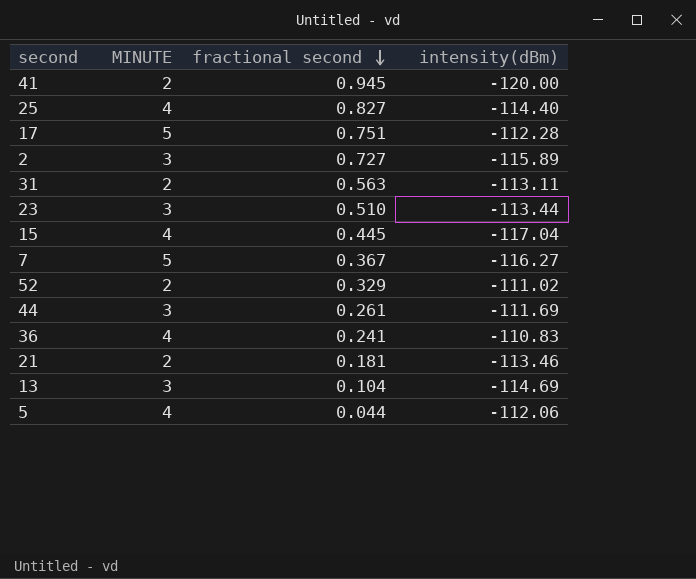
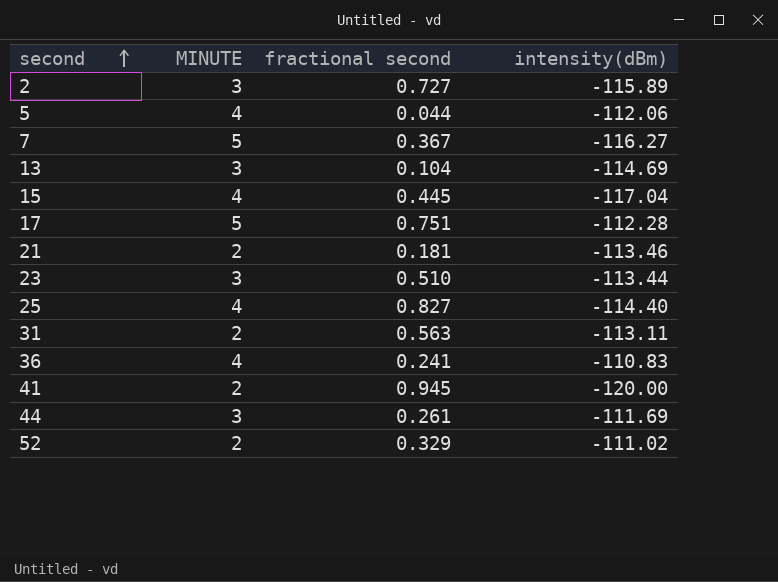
row order: fractional second descending -> second ascending

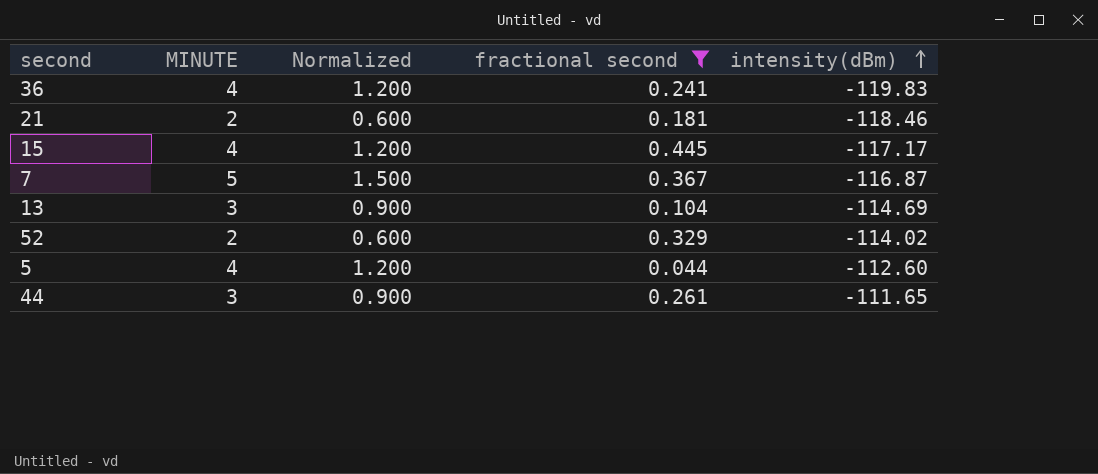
filter: none -> fractional second <= 0.445
row order: second ascending -> intensity(dBm) ascending
column Normalized | formula: none -> [MINUTE] * 0.3
36 | intensity(dBm): -110.83 -> -119.83
21 | intensity(dBm): -113.46 -> -118.46
15 | intensity(dBm): -117.04 -> -117.17
7 | intensity(dBm): -116.27 -> -116.87
52 | intensity(dBm): -111.02 -> -114.02
5 | intensity(dBm): -112.06 -> -112.60
44 | intensity(dBm): -111.69 -> -111.65

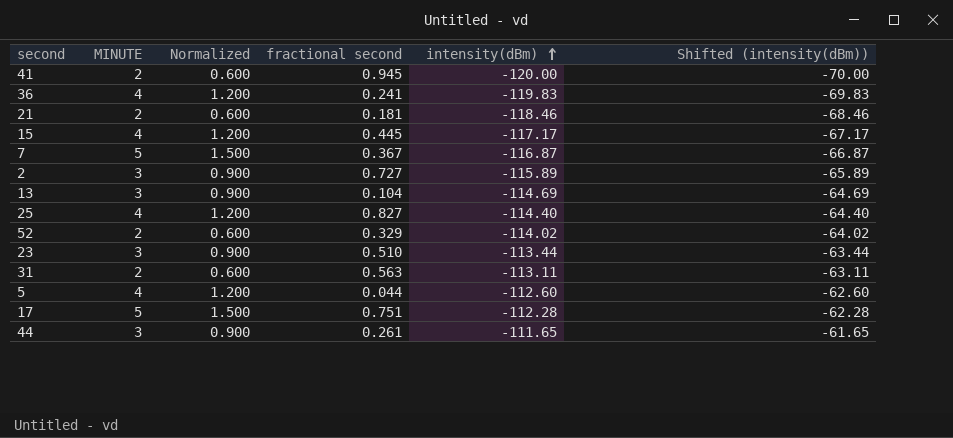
filter: fractional second <= 0.445 -> none
column Shifted (intensity(dBm)) | formula: none -> [intensity(dBm)] + 50

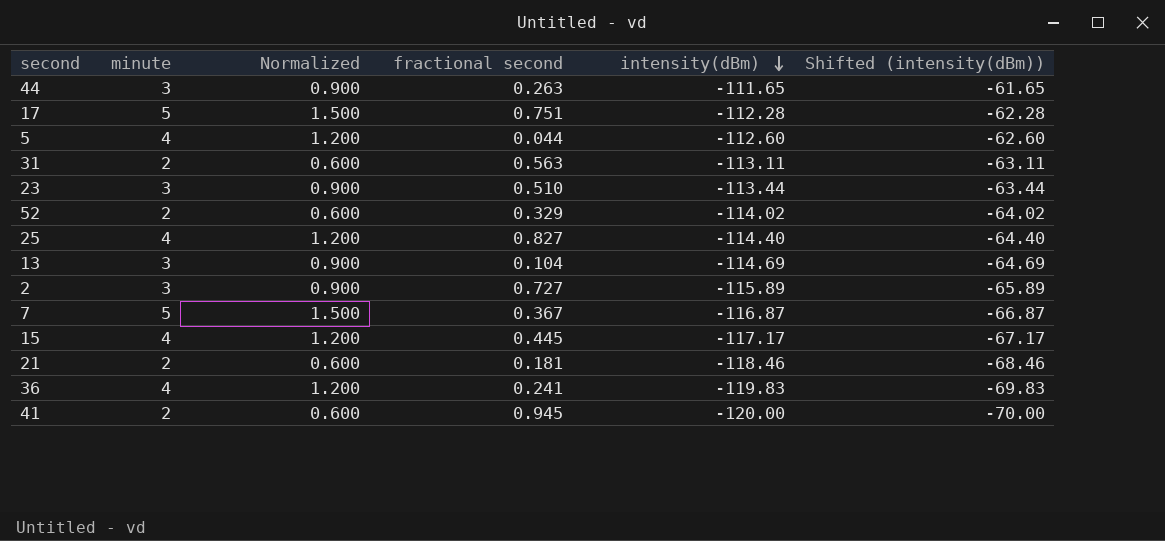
row order: intensity(dBm) ascending -> intensity(dBm) descending
column name: MINUTE -> minute
44 | fractional second: 0.261 -> 0.263

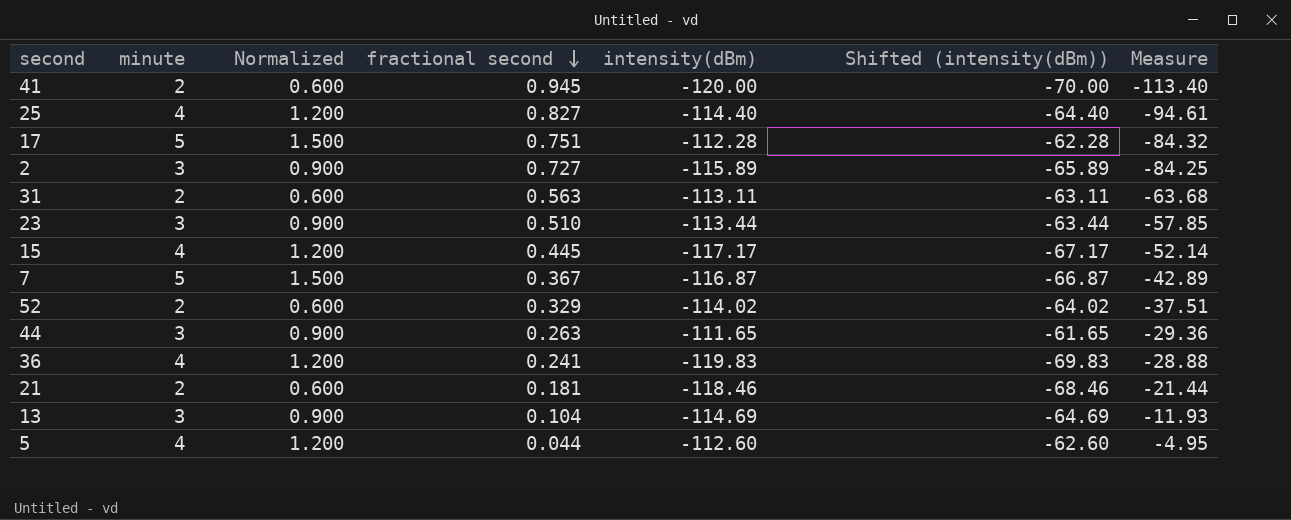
row order: intensity(dBm) descending -> fractional second descending
column Measure | formula: none -> [fractional second] * [intensity(dBm)]

